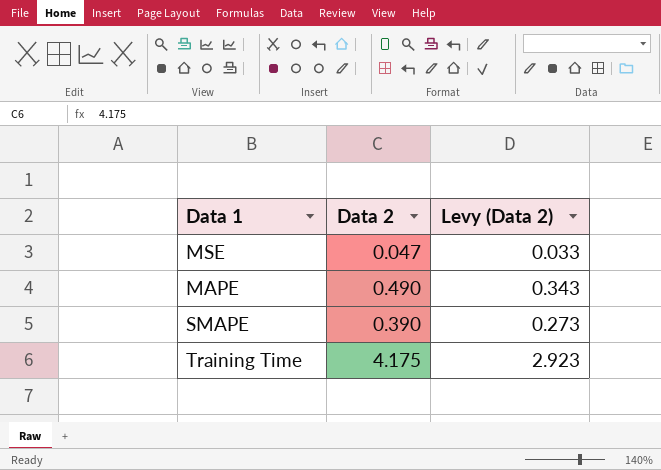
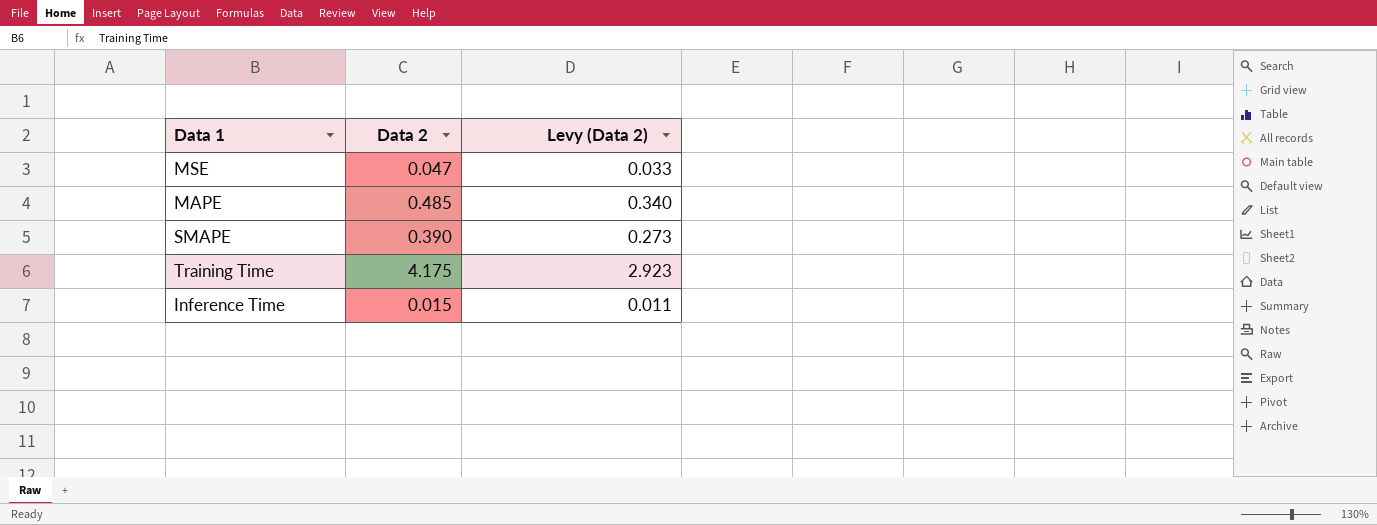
MAPE | Data 2: 0.490 -> 0.485
MAPE | Levy (Data 2): 0.343 -> 0.340
row Inference Time: none -> 0.015 | 0.011

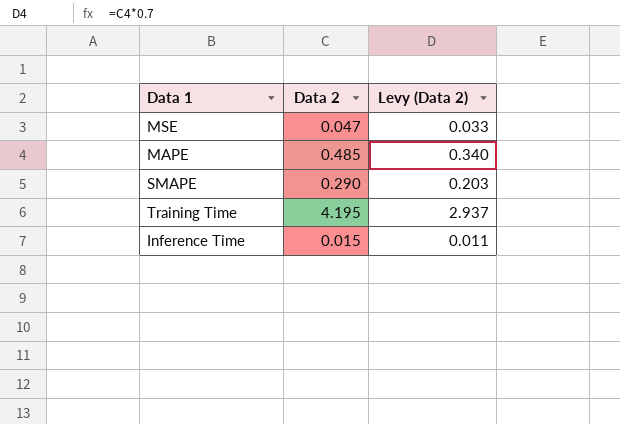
SMAPE | Data 2: 0.390 -> 0.290
SMAPE | Levy (Data 2): 0.273 -> 0.203
Training Time | Data 2: 4.175 -> 4.195
Training Time | Levy (Data 2): 2.923 -> 2.937

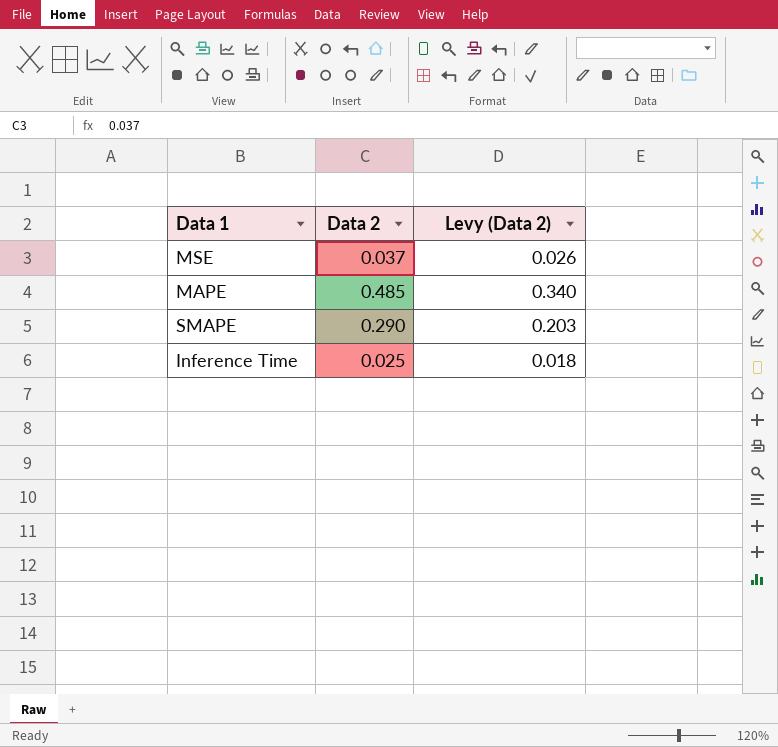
row Training Time: 4.195 | 2.937 -> none
MSE | Data 2: 0.047 -> 0.037
MSE | Levy (Data 2): 0.033 -> 0.026
Inference Time | Data 2: 0.015 -> 0.025
Inference Time | Levy (Data 2): 0.011 -> 0.018

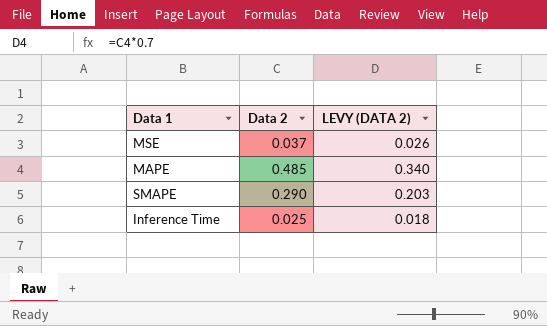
column name: Levy (Data 2) -> LEVY (DATA 2)

